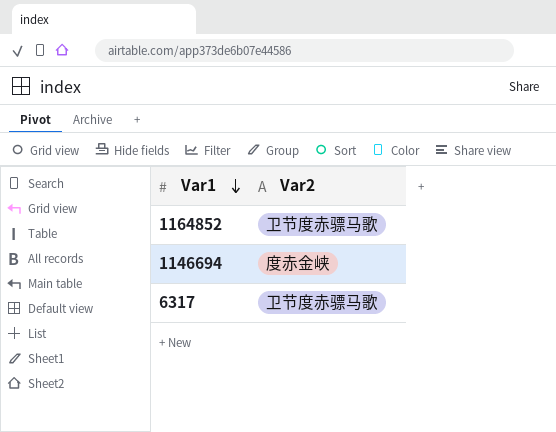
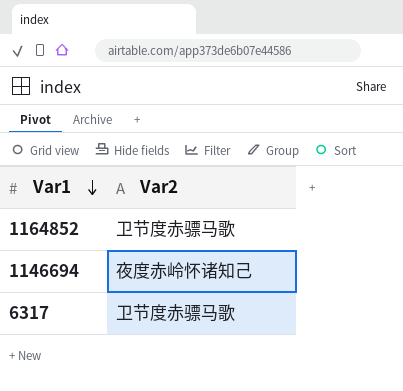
1146694 | Var2: 度赤金峡 -> 夜度赤岭怀诸知己

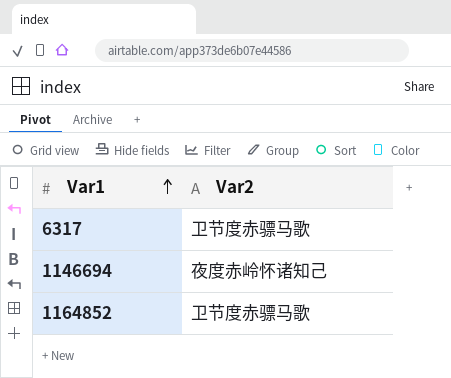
row order: Var1 descending -> Var1 ascending

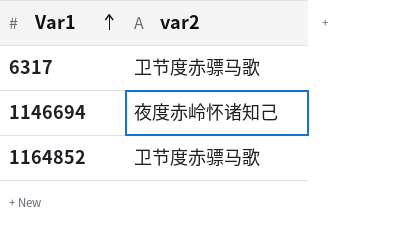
column name: Var2 -> var2

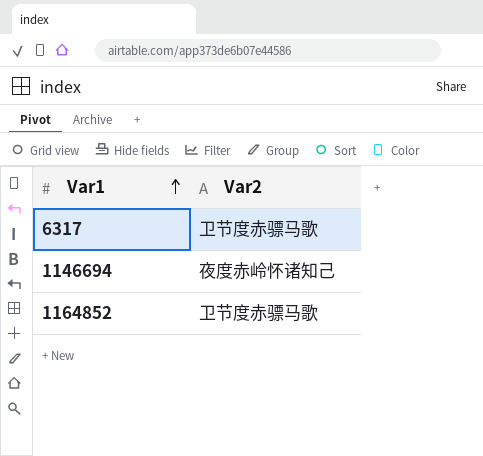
column name: var2 -> Var2

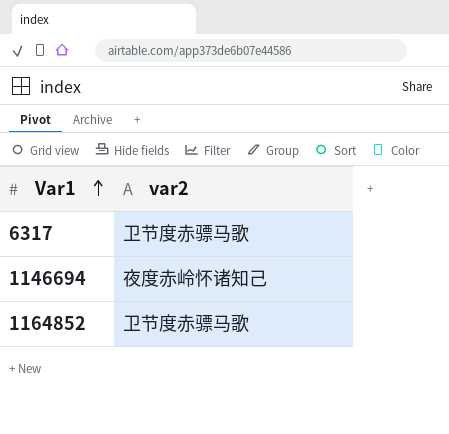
column name: Var2 -> var2

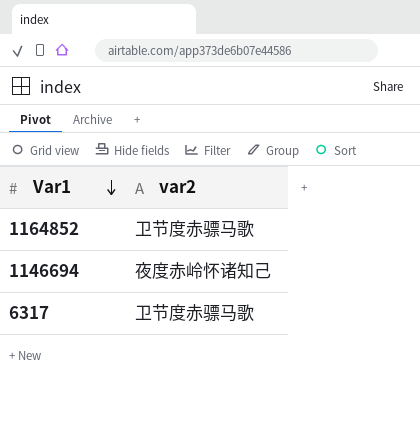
row order: Var1 ascending -> Var1 descending

